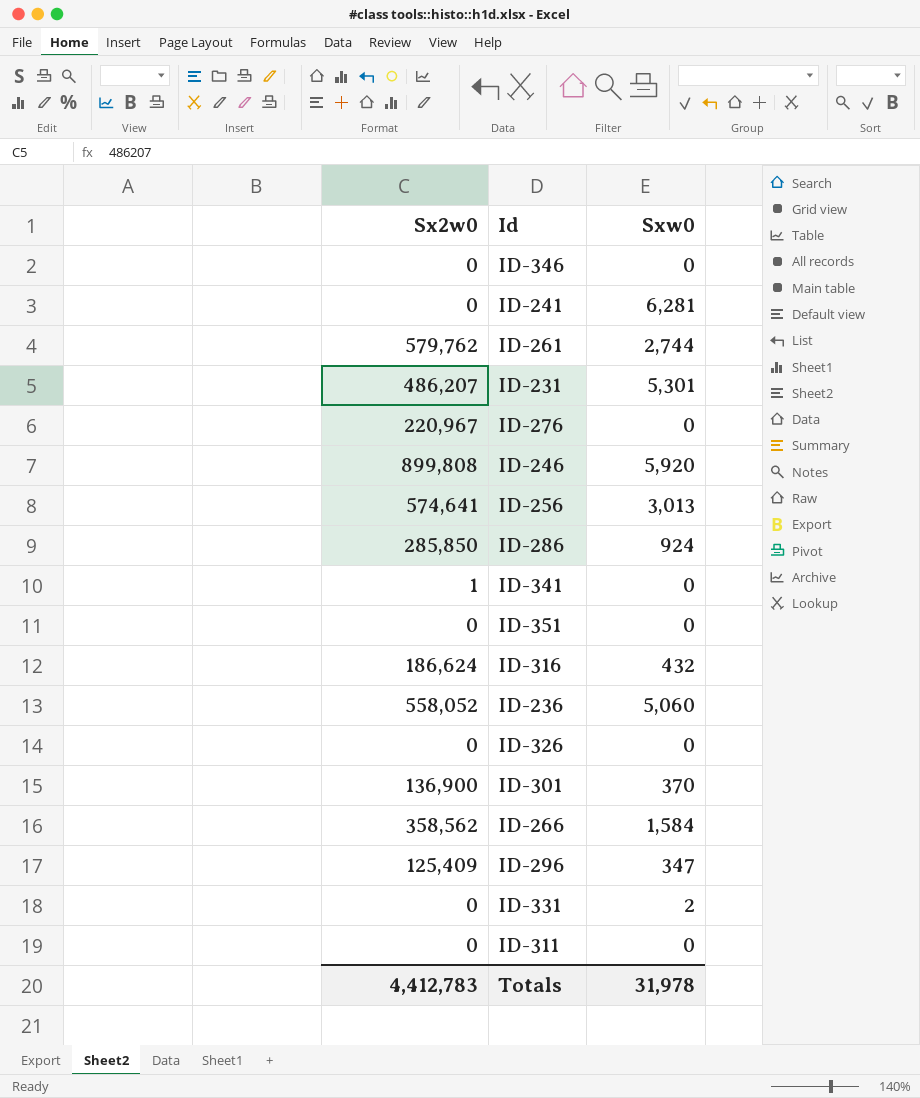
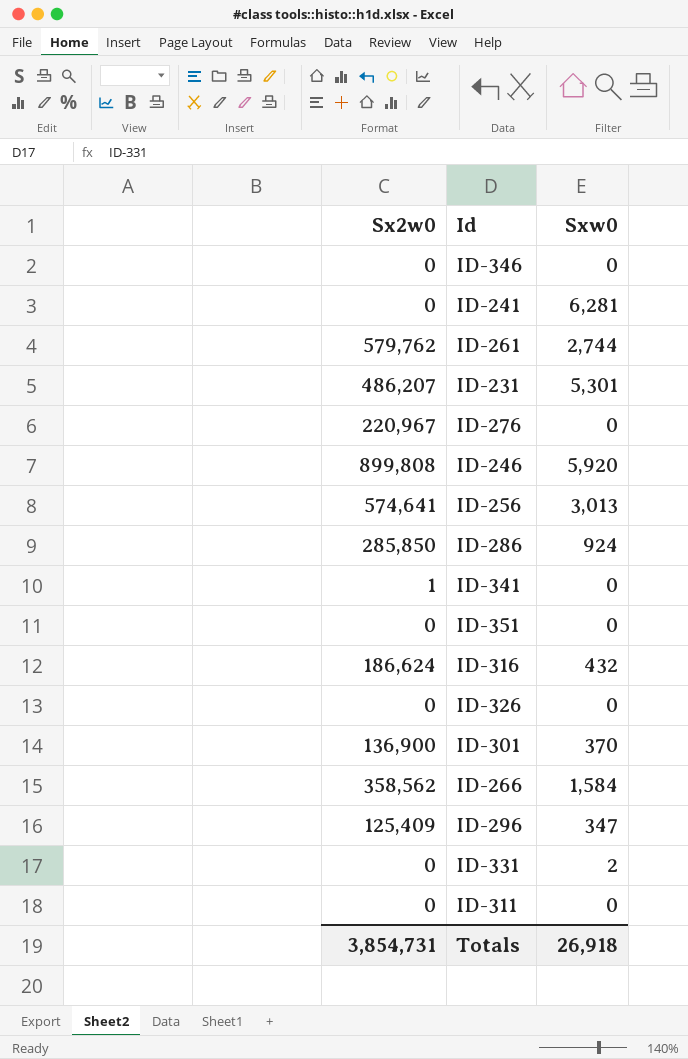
row ID-236: 558,052 | 5,060 -> none
Totals | Sx2w0: 4,412,783 -> 3,854,731
Totals | Sxw0: 31,978 -> 26,918

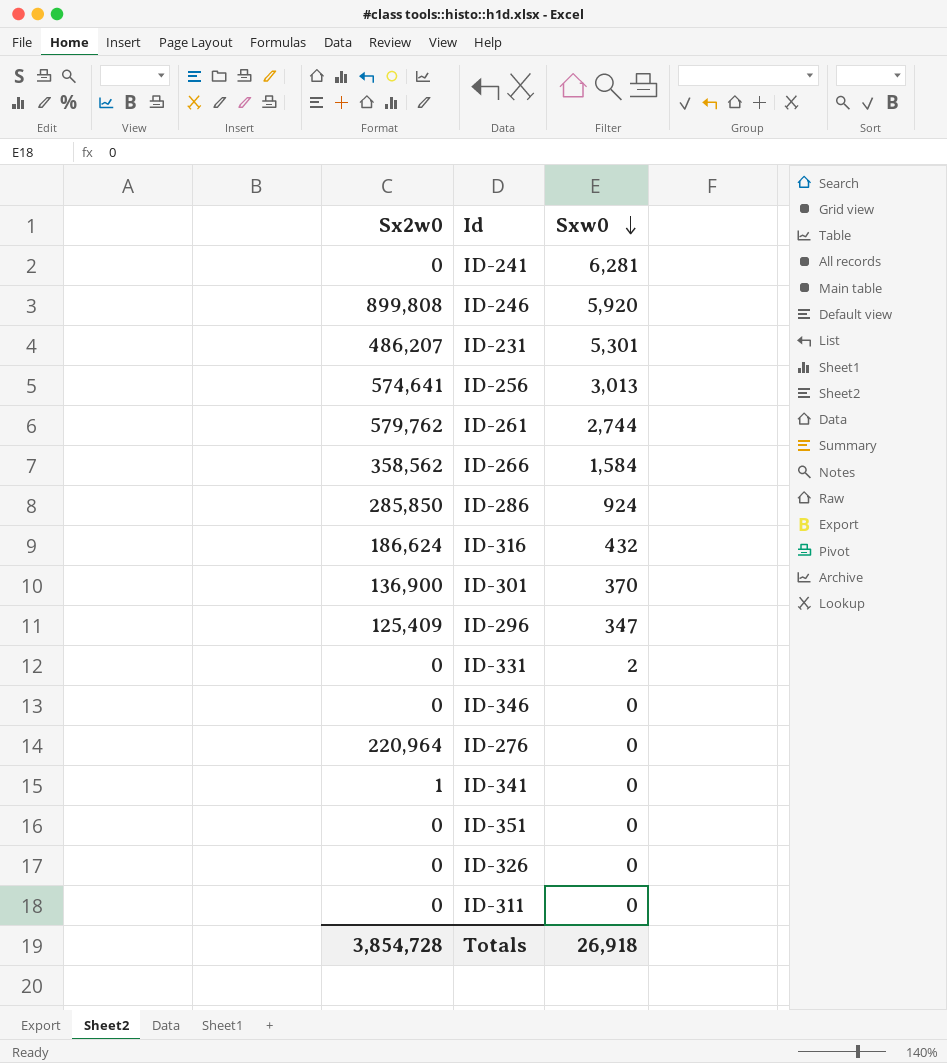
row order: none -> Sxw0 descending
ID-276 | Sx2w0: 220,967 -> 220,964
Totals | Sx2w0: 3,854,731 -> 3,854,728

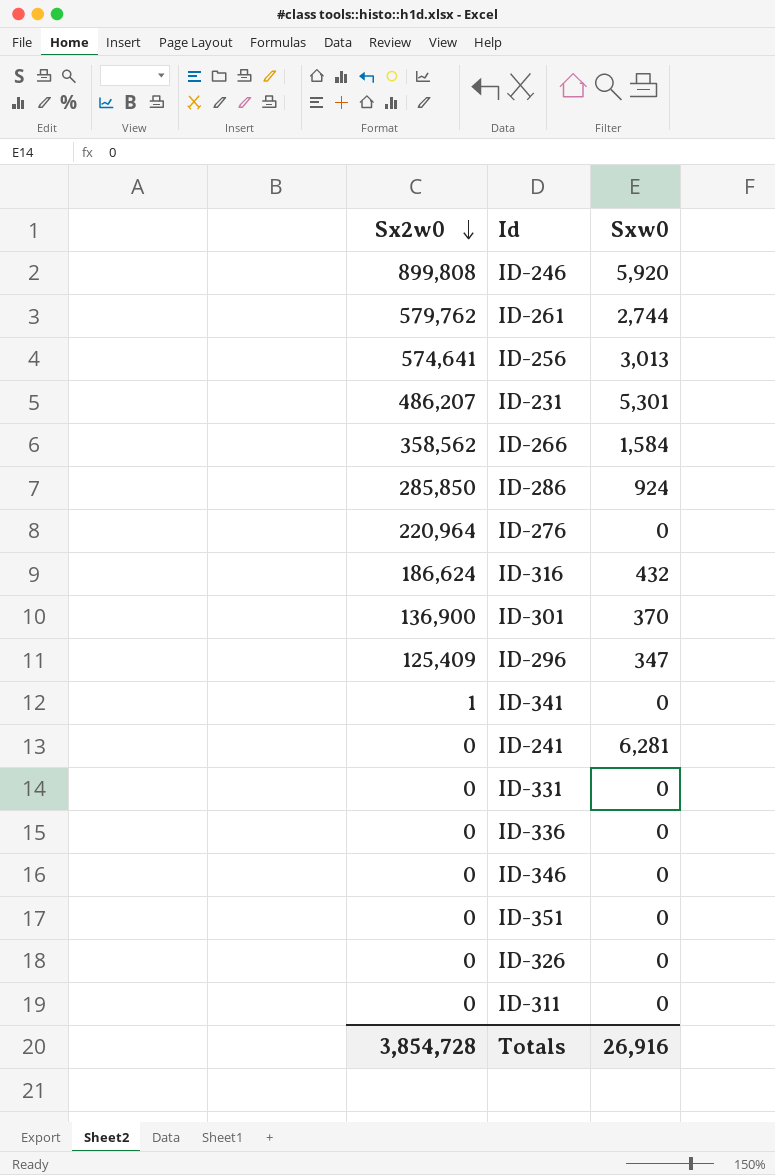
row order: Sxw0 descending -> Sx2w0 descending
ID-331 | Sxw0: 2 -> 0
row ID-336: none -> 0 | 0
Totals | Sxw0: 26,918 -> 26,916

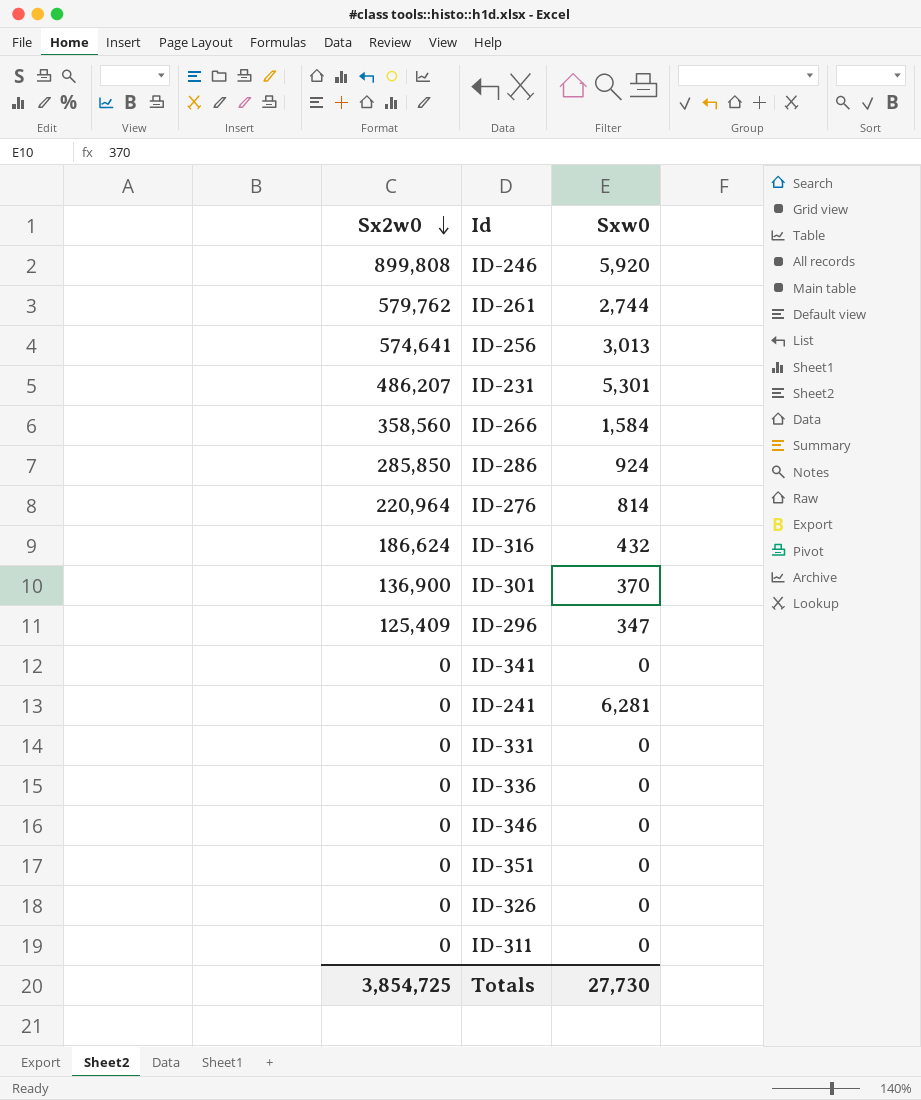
ID-266 | Sx2w0: 358,562 -> 358,560
ID-276 | Sxw0: 0 -> 814
ID-341 | Sx2w0: 1 -> 0
Totals | Sx2w0: 3,854,728 -> 3,854,725
Totals | Sxw0: 26,916 -> 27,730

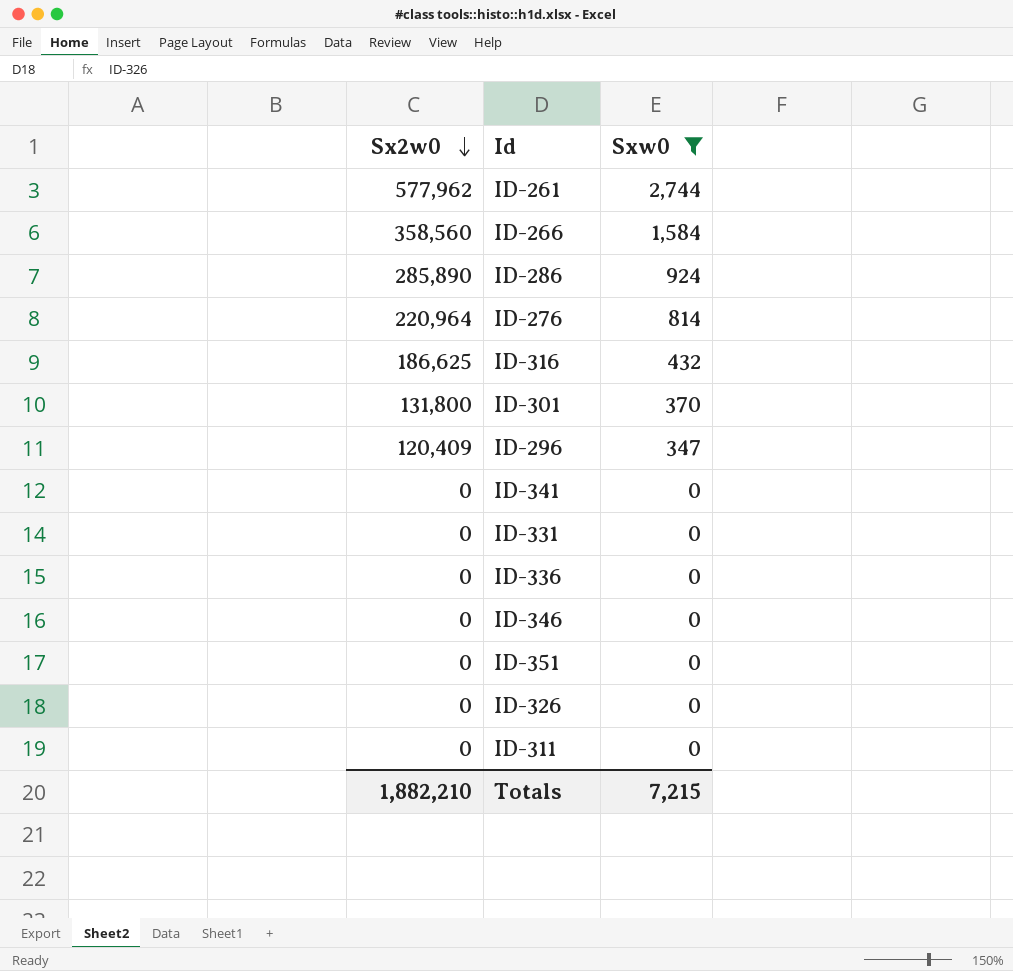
filter: none -> Sxw0 <= 2,744
ID-261 | Sx2w0: 579,762 -> 577,962
ID-286 | Sx2w0: 285,850 -> 285,890
ID-316 | Sx2w0: 186,624 -> 186,625
ID-301 | Sx2w0: 136,900 -> 131,800
ID-296 | Sx2w0: 125,409 -> 120,409
Totals | Sx2w0: 3,854,725 -> 1,882,210
Totals | Sxw0: 27,730 -> 7,215

